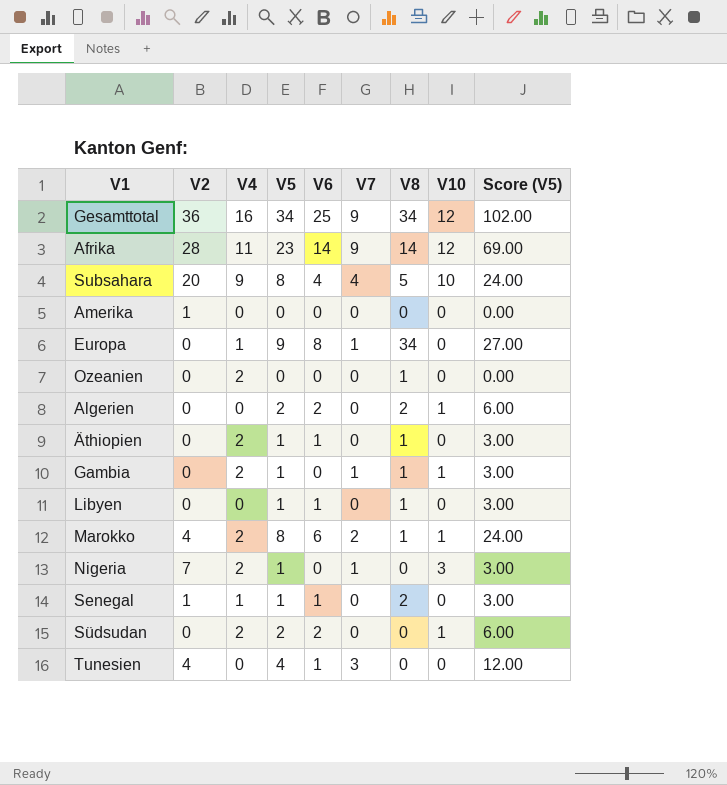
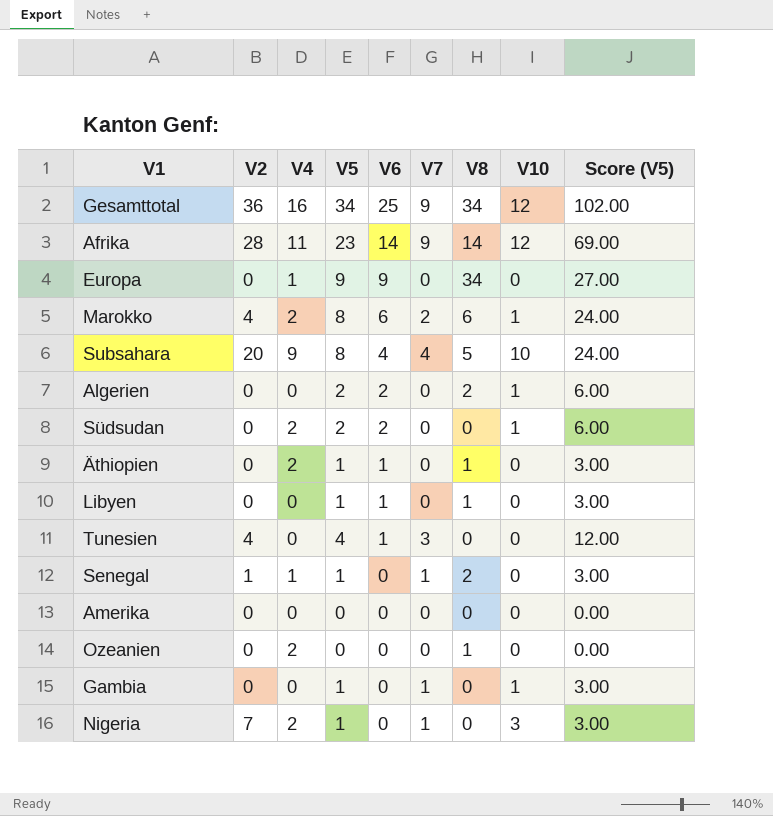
row order: none -> V6 descending
Europa | V6: 8 -> 9
Europa | V7: 1 -> 0
Marokko | V8: 1 -> 6
Senegal | V6: 1 -> 0
Senegal | V7: 0 -> 1
Amerika | V2: 1 -> 0
Gambia | V4: 2 -> 0
Gambia | V8: 1 -> 0

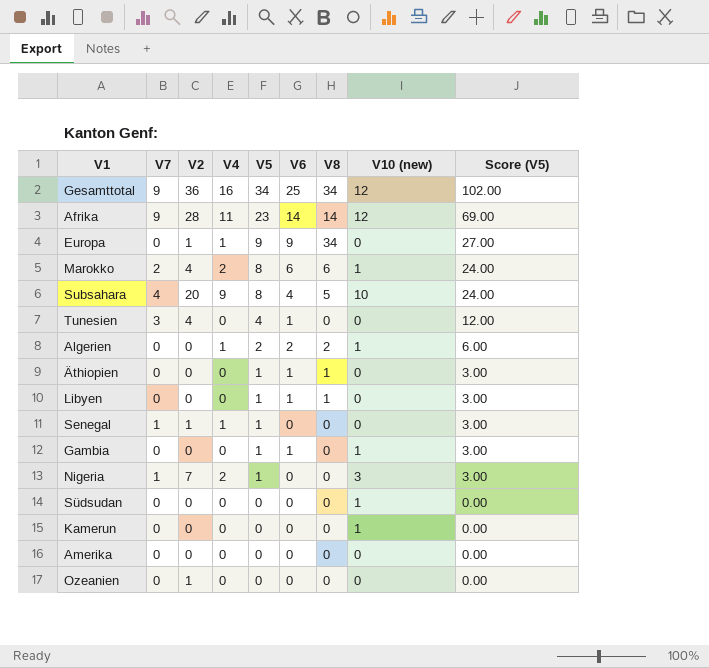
row order: V6 descending -> V5 descending
column V7 | position: 6 -> 2
column name: V10 -> V10 (new)
Europa | V2: 0 -> 1
Algerien | V4: 0 -> 1
Äthiopien | V4: 2 -> 0
Senegal | V8: 2 -> 0
Gambia | V7: 1 -> 0
Gambia | V6: 0 -> 1
Südsudan | V4: 2 -> 0
Südsudan | V5: 2 -> 0
Südsudan | V6: 2 -> 0
Südsudan | Score (V5): 6.00 -> 0.00
row Kamerun: none -> 0 | 0 | 0 | 0 | 0 | 0 | 1 | 0.00
Ozeanien | V2: 0 -> 1
Ozeanien | V4: 2 -> 0
Ozeanien | V8: 1 -> 0

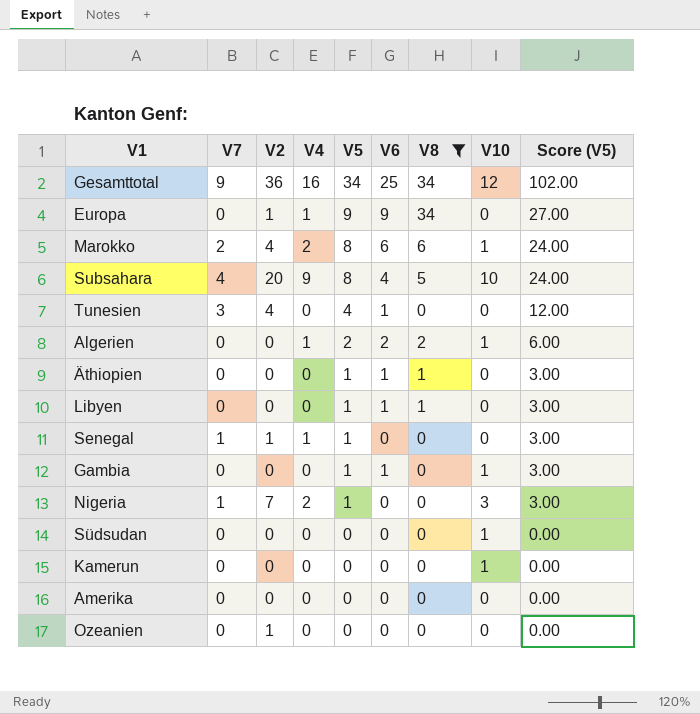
filter: none -> V8 != 14
column name: V10 (new) -> V10

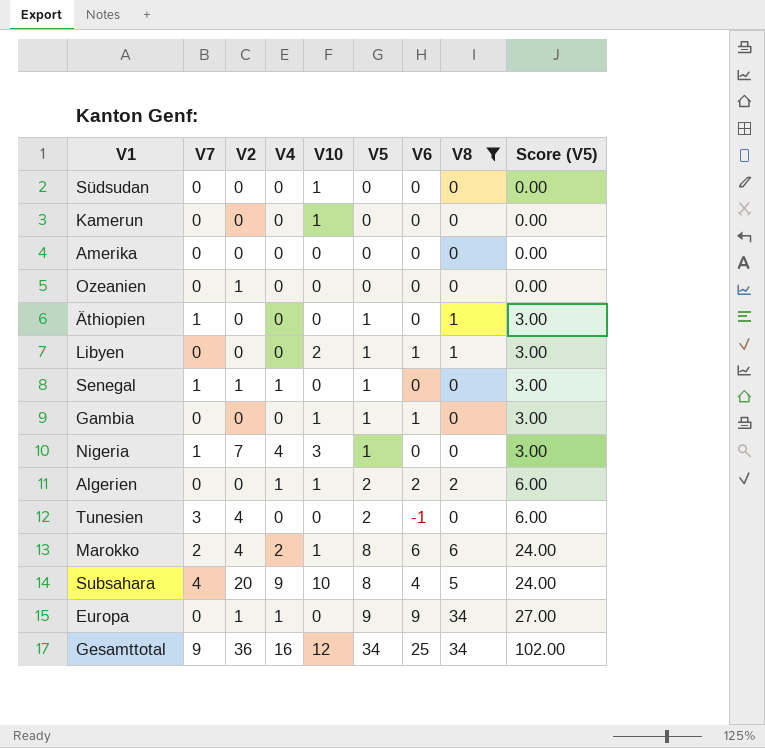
row order: V5 descending -> V5 ascending
column V10 | position: 8 -> 5
Äthiopien | V7: 0 -> 1
Äthiopien | V6: 1 -> 0
Libyen | V10: 0 -> 2
Nigeria | V4: 2 -> 4
Tunesien | V5: 4 -> 2
Tunesien | V6: 1 -> -1
Tunesien | Score (V5): 12.00 -> 6.00

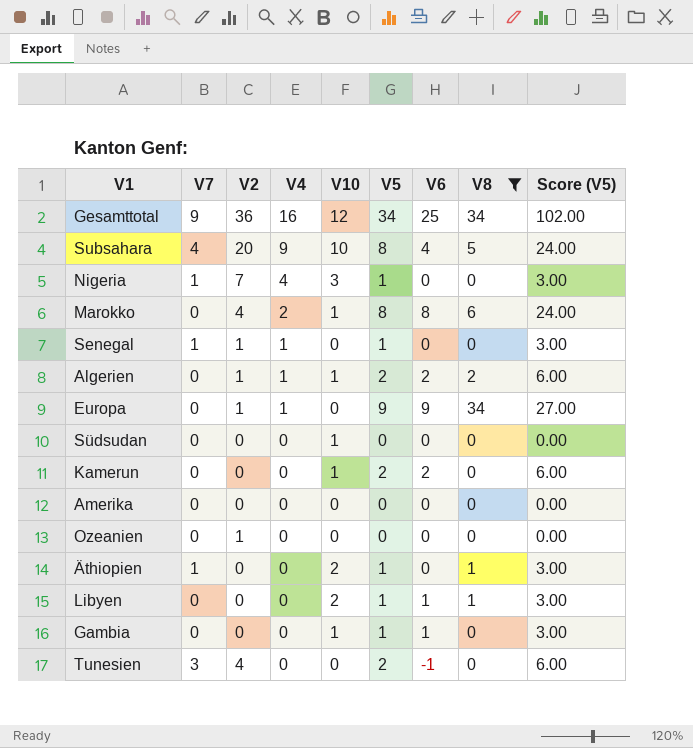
row order: V5 ascending -> V4 descending
Marokko | V7: 2 -> 0
Marokko | V6: 6 -> 8
Algerien | V2: 0 -> 1
Kamerun | V5: 0 -> 2
Kamerun | V6: 0 -> 2
Kamerun | Score (V5): 0.00 -> 6.00
Äthiopien | V10: 0 -> 2

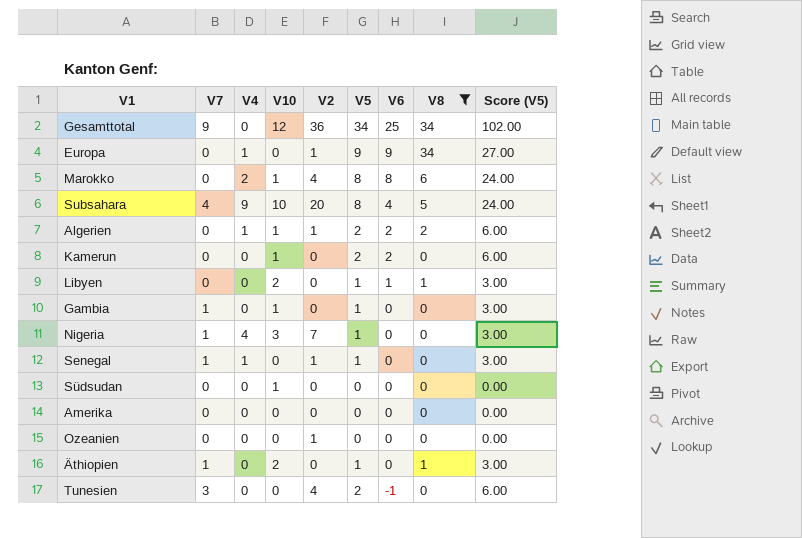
row order: V4 descending -> V6 descending
column V2 | position: 3 -> 5
Gesamttotal | V4: 16 -> 0
Gambia | V7: 0 -> 1
Gambia | V6: 1 -> 0

